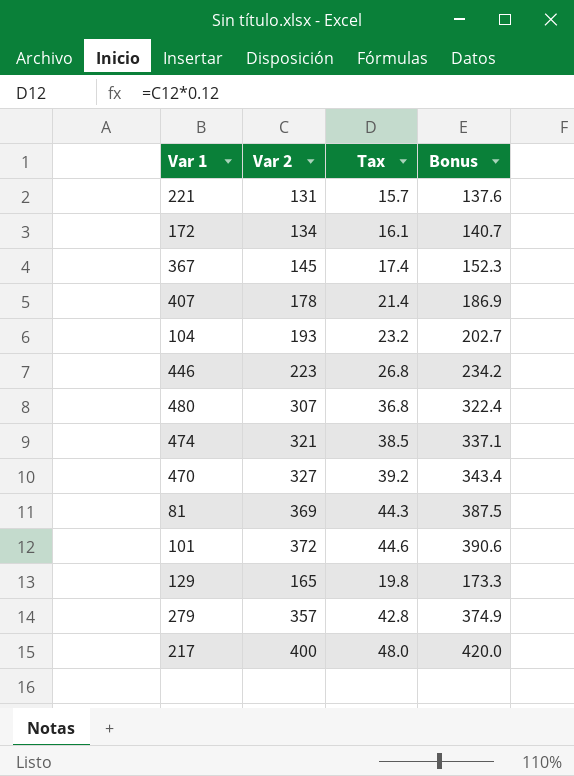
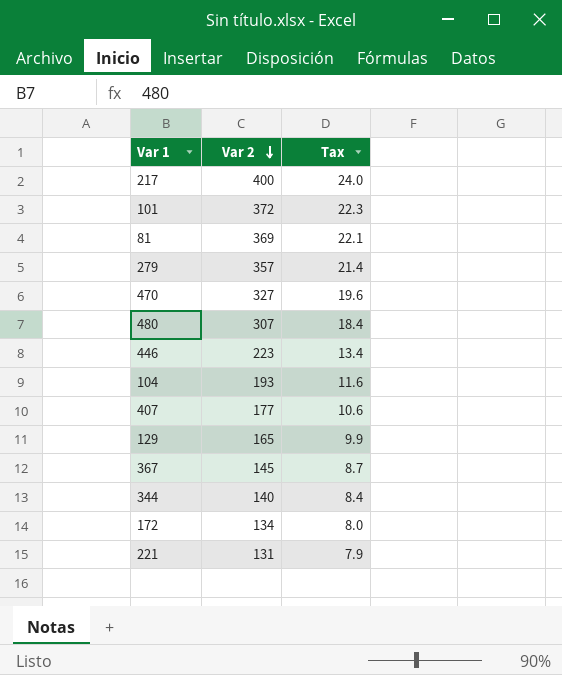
row order: none -> Var 2 descending
column Bonus | formula: [Var 2] * 1.05 -> none
column Tax | formula: [Var 2] * 0.12 -> [Var 2] * 0.06
row 474: 321 | 38.5 | 337.1 -> none
407 | Var 2: 178 -> 177
row 344: none -> 140 | 8.4

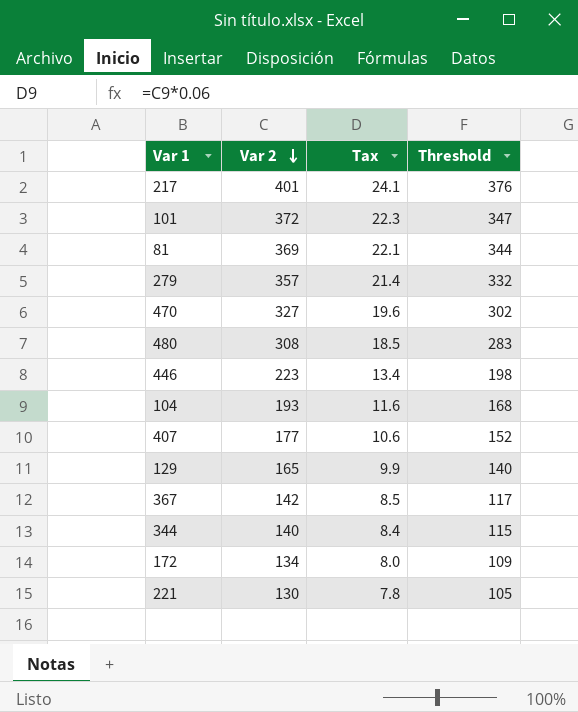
column Threshold | formula: none -> [Var 2] - 25
217 | Var 2: 400 -> 401
217 | Tax: 24.0 -> 24.1
480 | Var 2: 307 -> 308
480 | Tax: 18.4 -> 18.5
367 | Var 2: 145 -> 142
367 | Tax: 8.7 -> 8.5
221 | Var 2: 131 -> 130
221 | Tax: 7.9 -> 7.8

